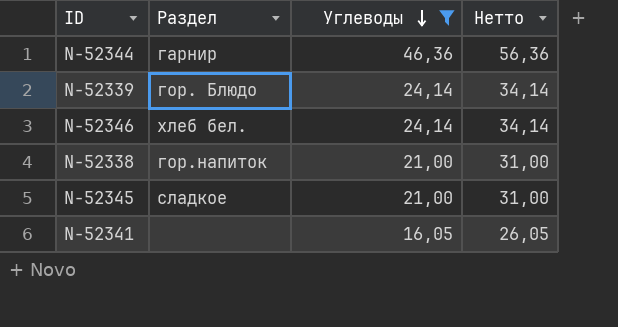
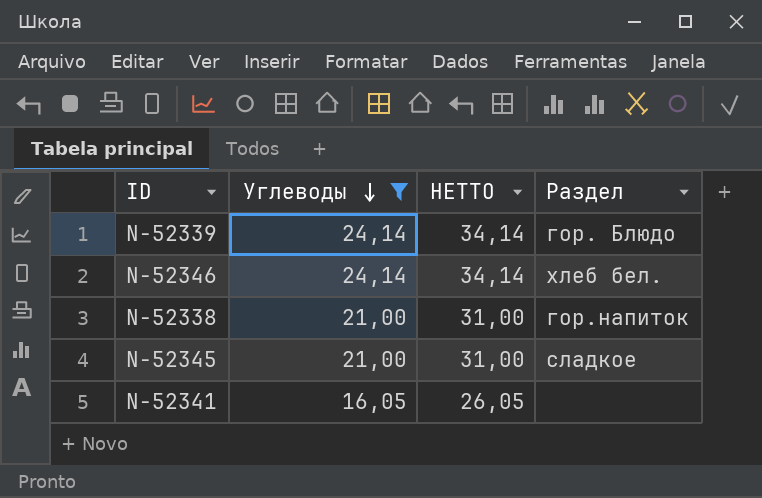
column name: Нетто -> НЕТТО
column Раздел | position: 2 -> 4
row N-52344: гарнир | 46,36 | 56,36 -> none

